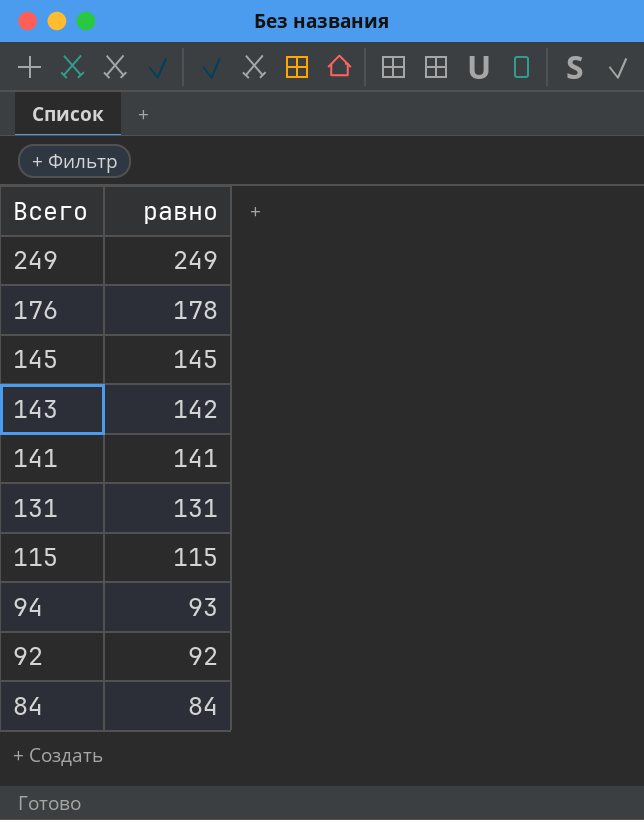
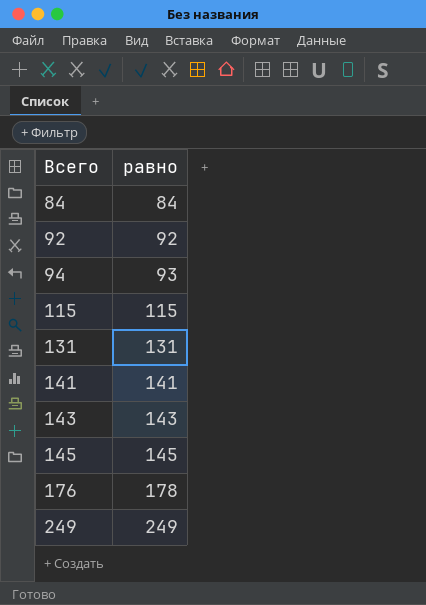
row order: Всего descending -> Всего ascending
143 | равно: 142 -> 143

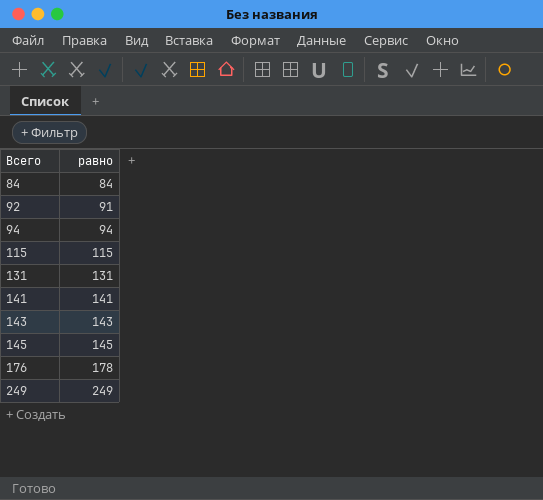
92 | равно: 92 -> 91
94 | равно: 93 -> 94

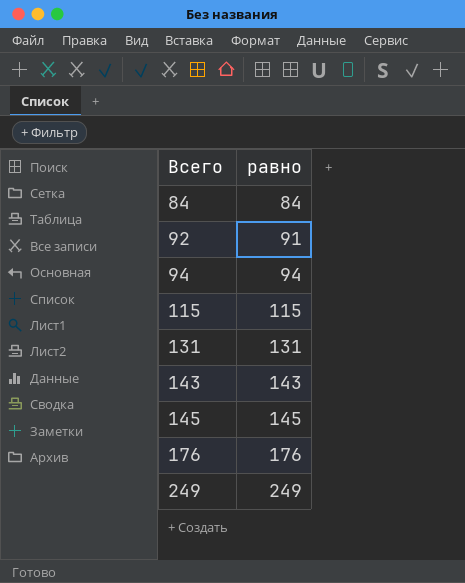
row 141: 141 -> none
176 | равно: 178 -> 176

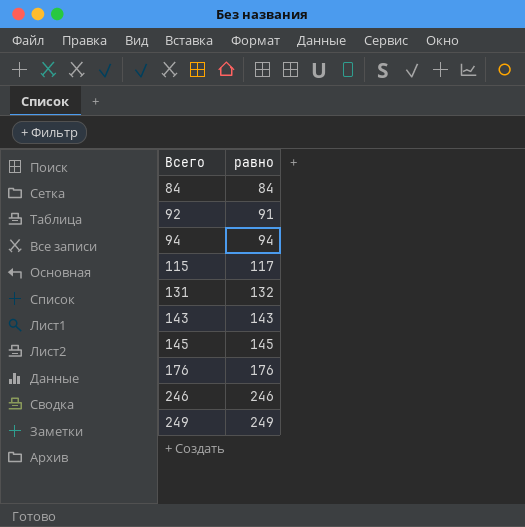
115 | равно: 115 -> 117
131 | равно: 131 -> 132
row 246: none -> 246

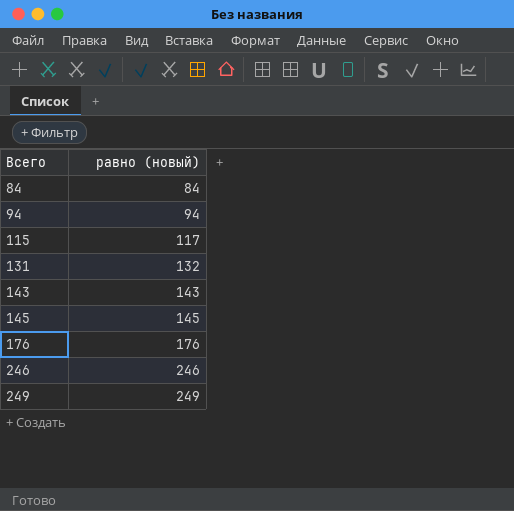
column name: равно -> равно (новый)
row 92: 91 -> none

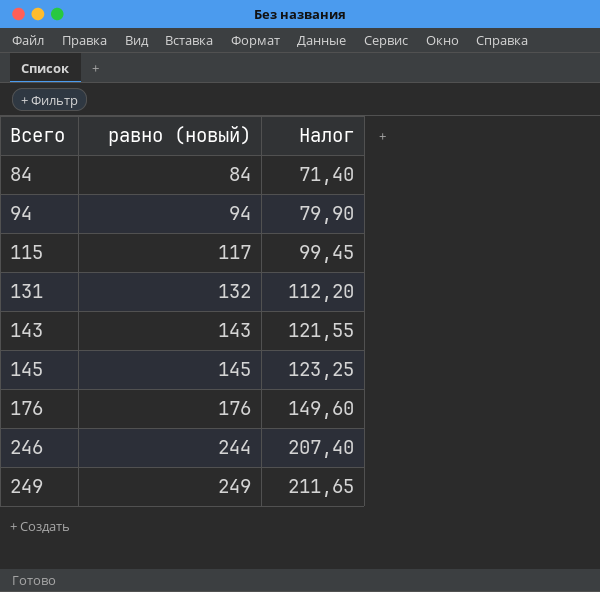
column Налог | formula: none -> [равно (новый)] * 0,85
246 | равно (новый): 246 -> 244

